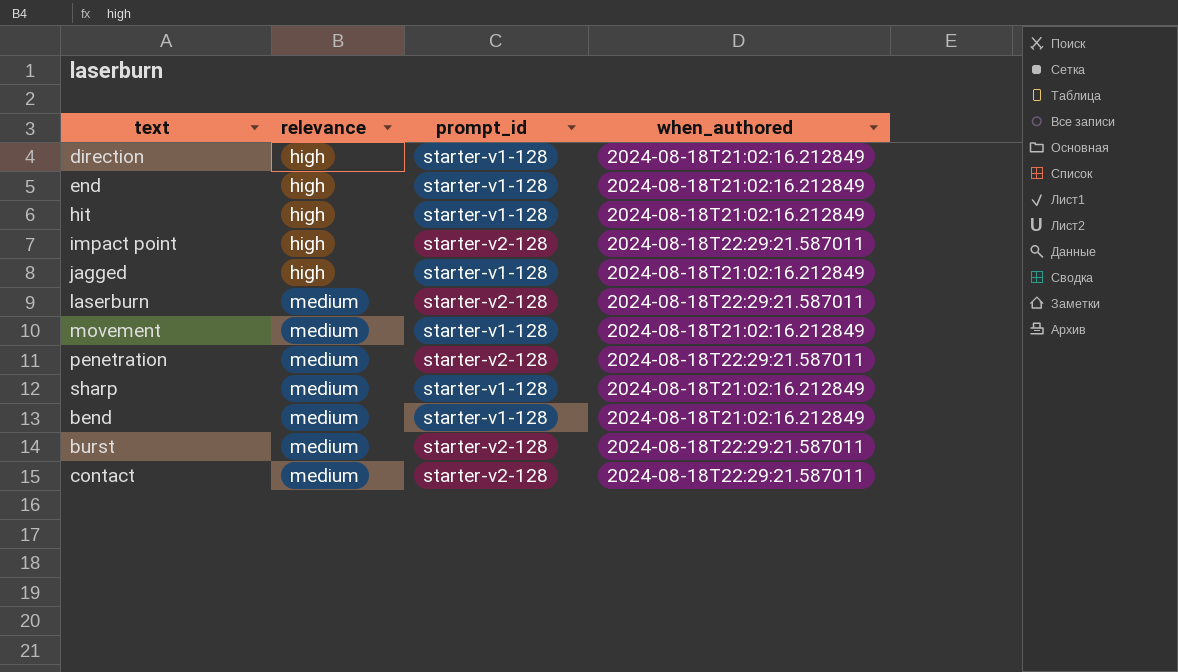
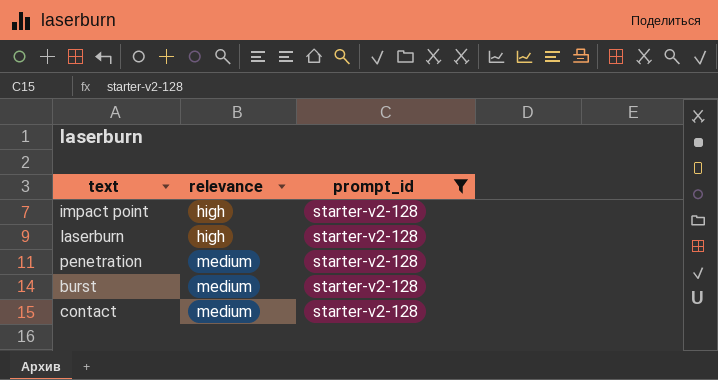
filter: none -> prompt_id = starter-v2-128
column when_authored | position: 4 -> none
laserburn | relevance: medium -> high

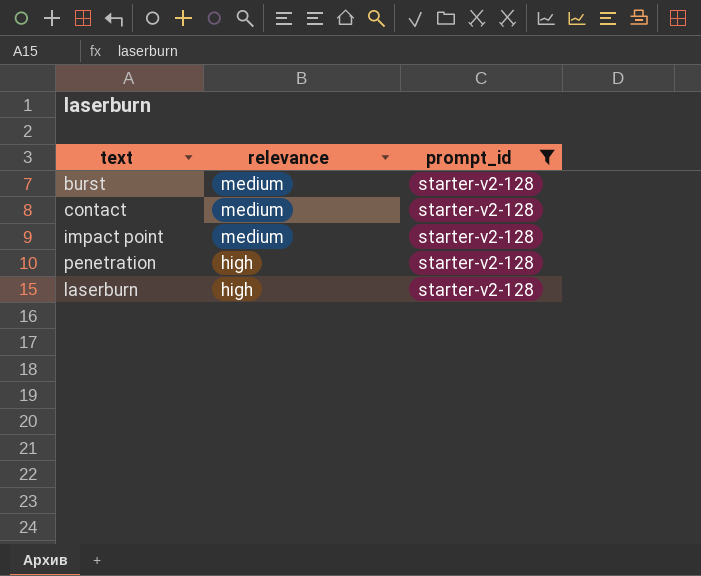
row order: relevance ascending -> relevance descending
impact point | relevance: high -> medium
penetration | relevance: medium -> high

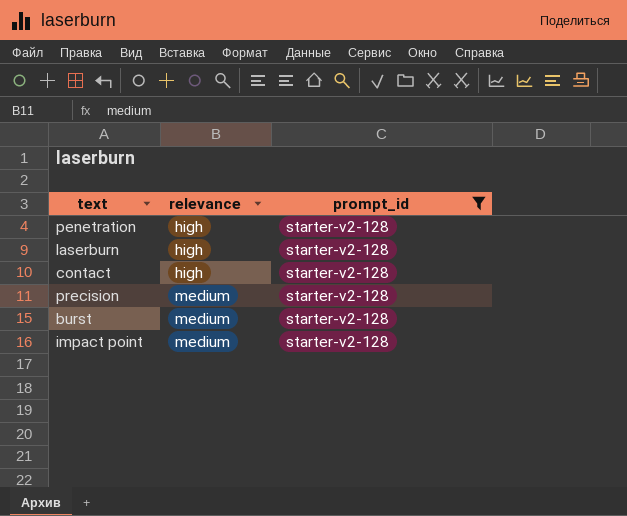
row order: relevance descending -> relevance ascending
contact | relevance: medium -> high
row precision: none -> medium | starter-v2-128

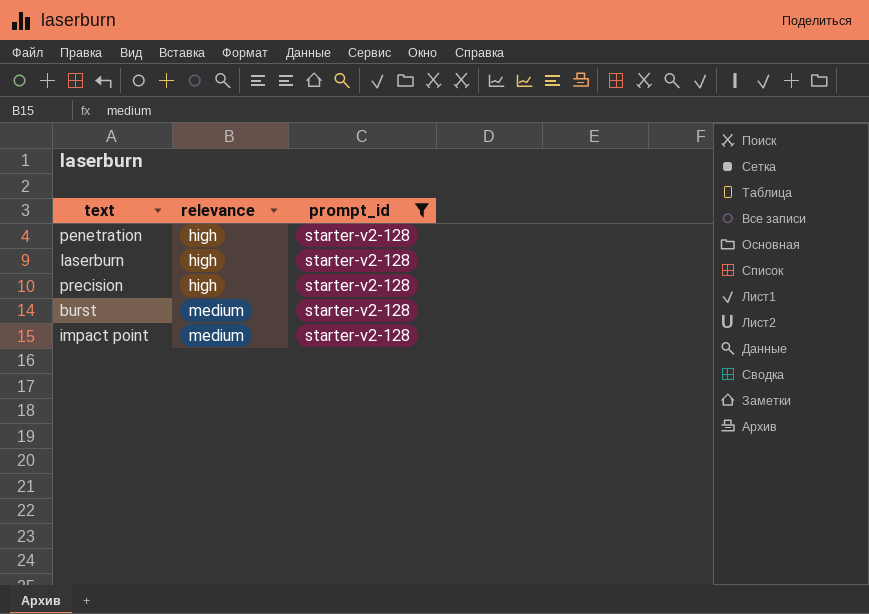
row contact: high | starter-v2-128 -> none
precision | relevance: medium -> high

